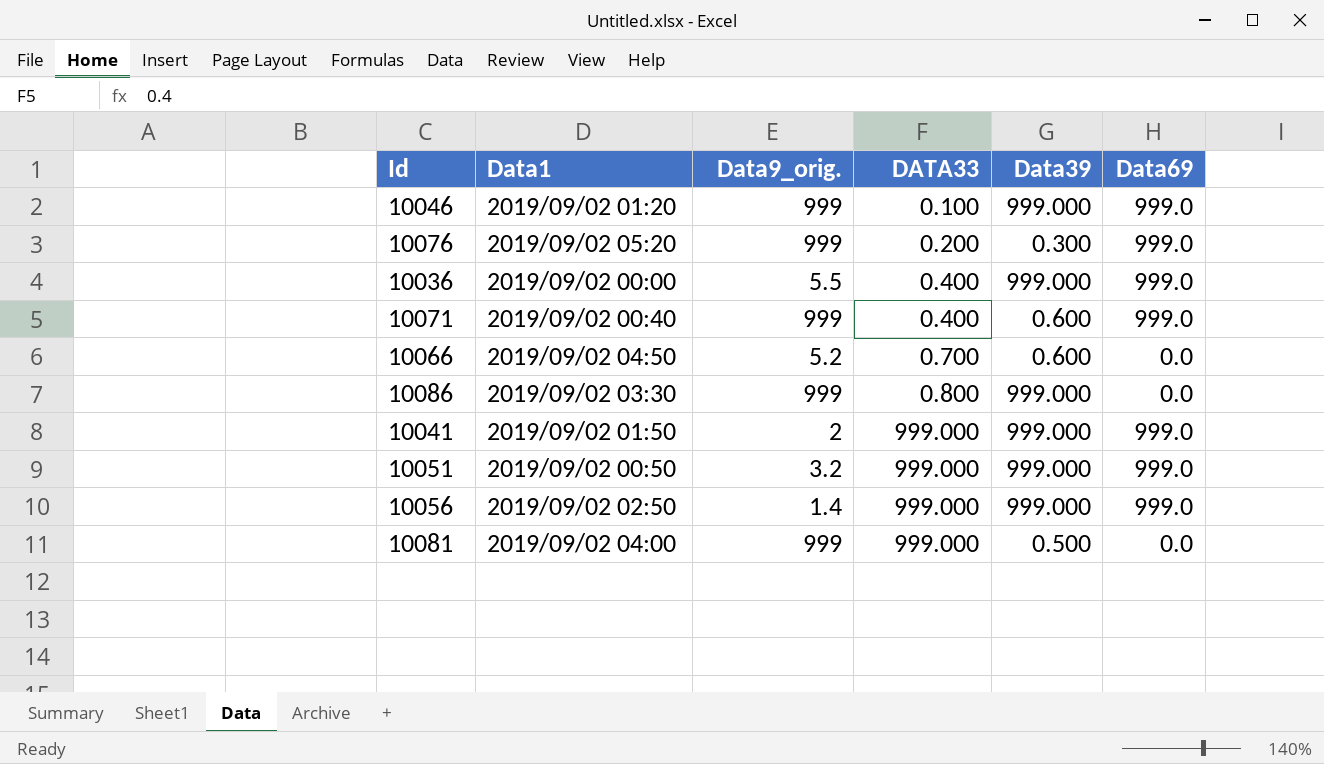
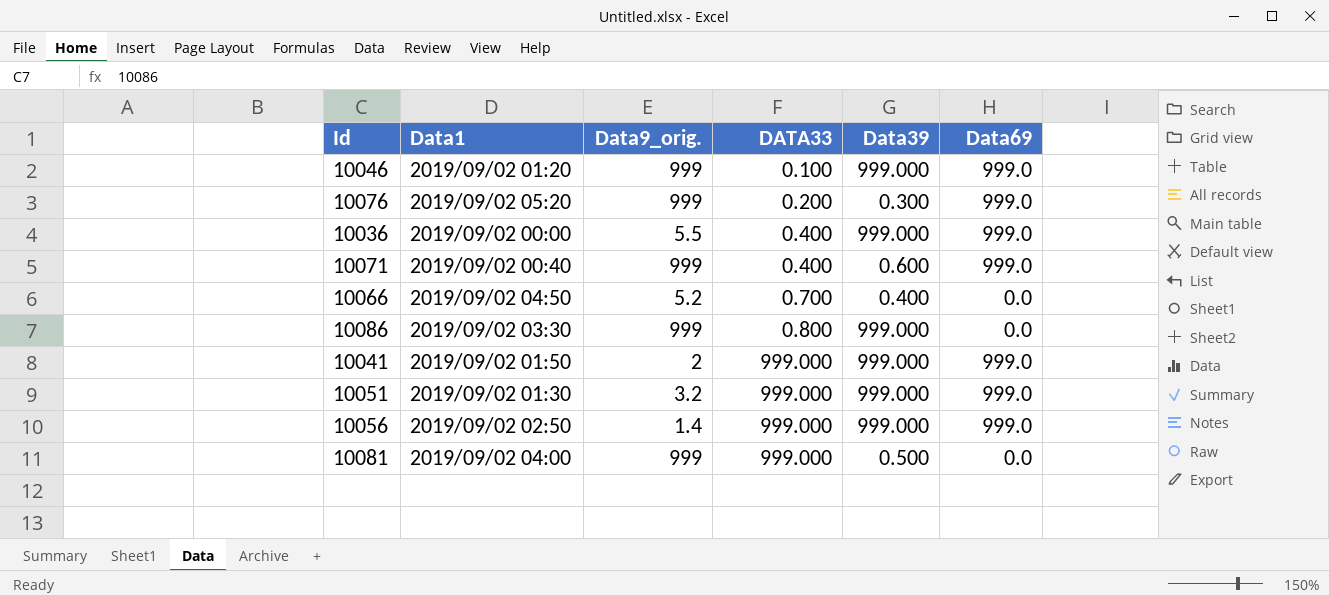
10066 | Data39: 0.600 -> 0.400
10051 | Data1: 2019/09/02 00:50 -> 2019/09/02 01:30

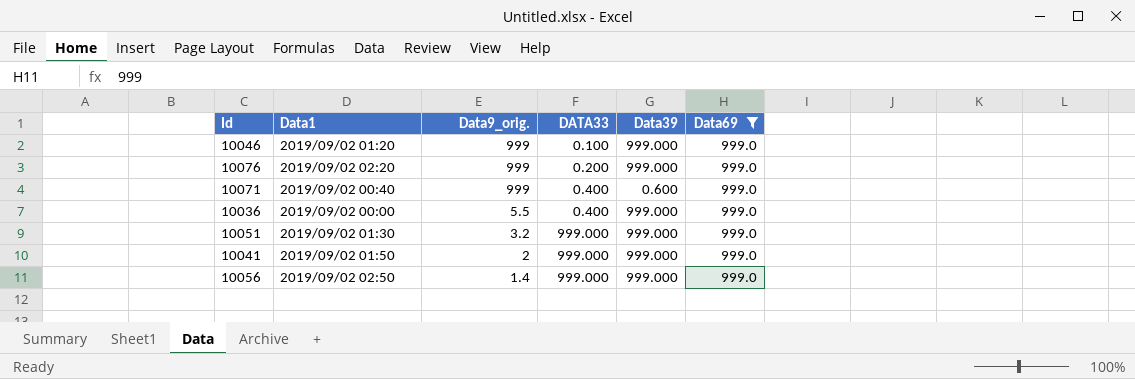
filter: none -> Data69 = 999.0
row order: DATA33 ascending -> Data9_orig. descending
10076 | Data1: 2019/09/02 05:20 -> 2019/09/02 02:20
10076 | Data39: 0.300 -> 999.000

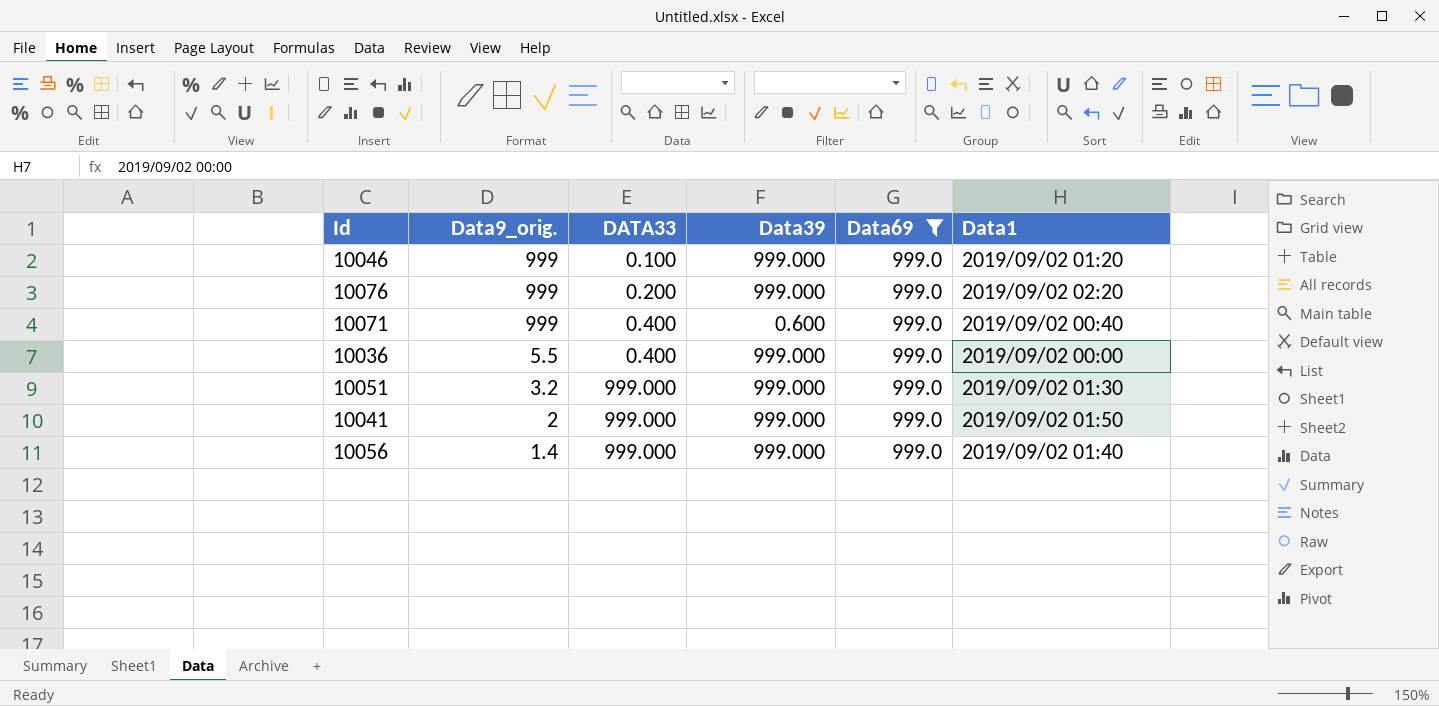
column Data1 | position: 2 -> 6
10056 | Data1: 2019/09/02 02:50 -> 2019/09/02 01:40

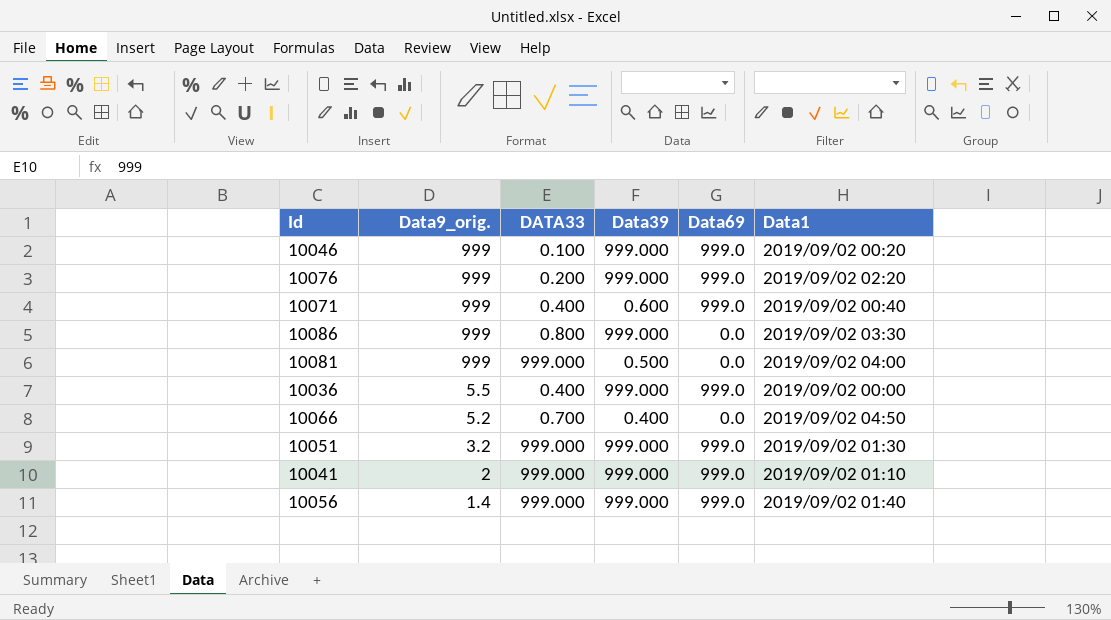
filter: Data69 = 999.0 -> none
10046 | Data1: 2019/09/02 01:20 -> 2019/09/02 00:20
10041 | Data1: 2019/09/02 01:50 -> 2019/09/02 01:10

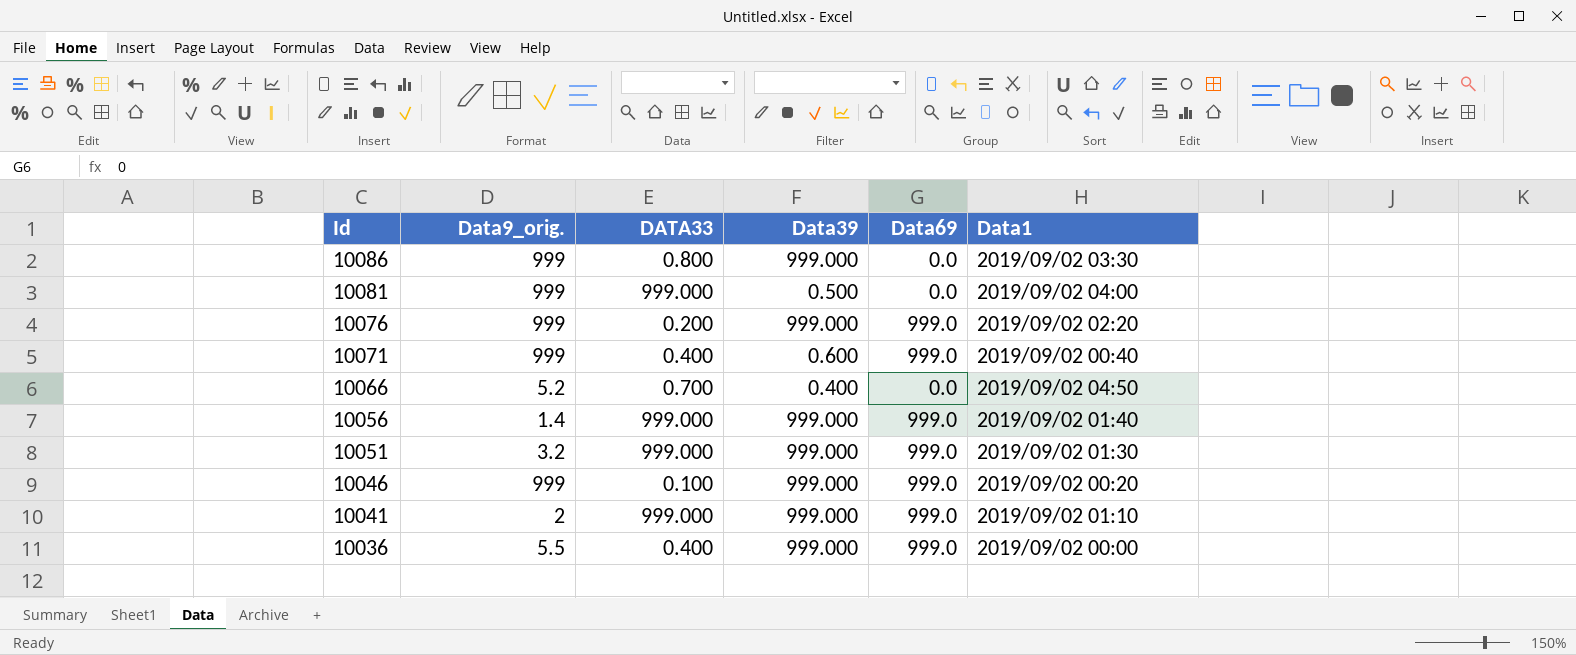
row order: Data9_orig. descending -> Id descending

